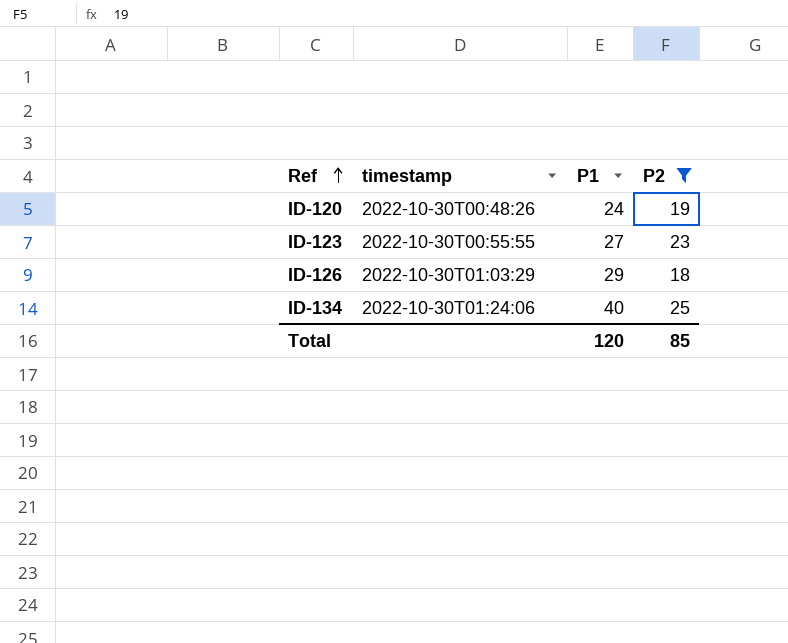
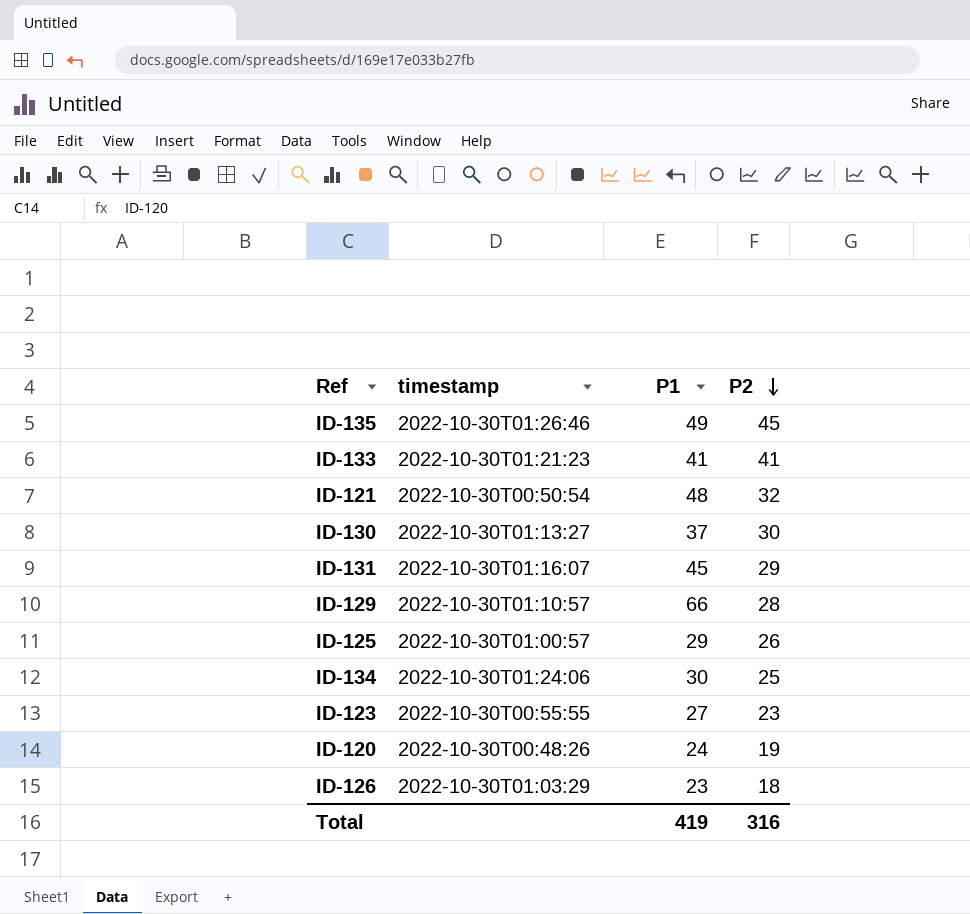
filter: P2 <= 25 -> none
row order: Ref ascending -> P2 descending
ID-134 | P1: 40 -> 30
ID-126 | P1: 29 -> 23
Total | P1: 120 -> 419
Total | P2: 85 -> 316

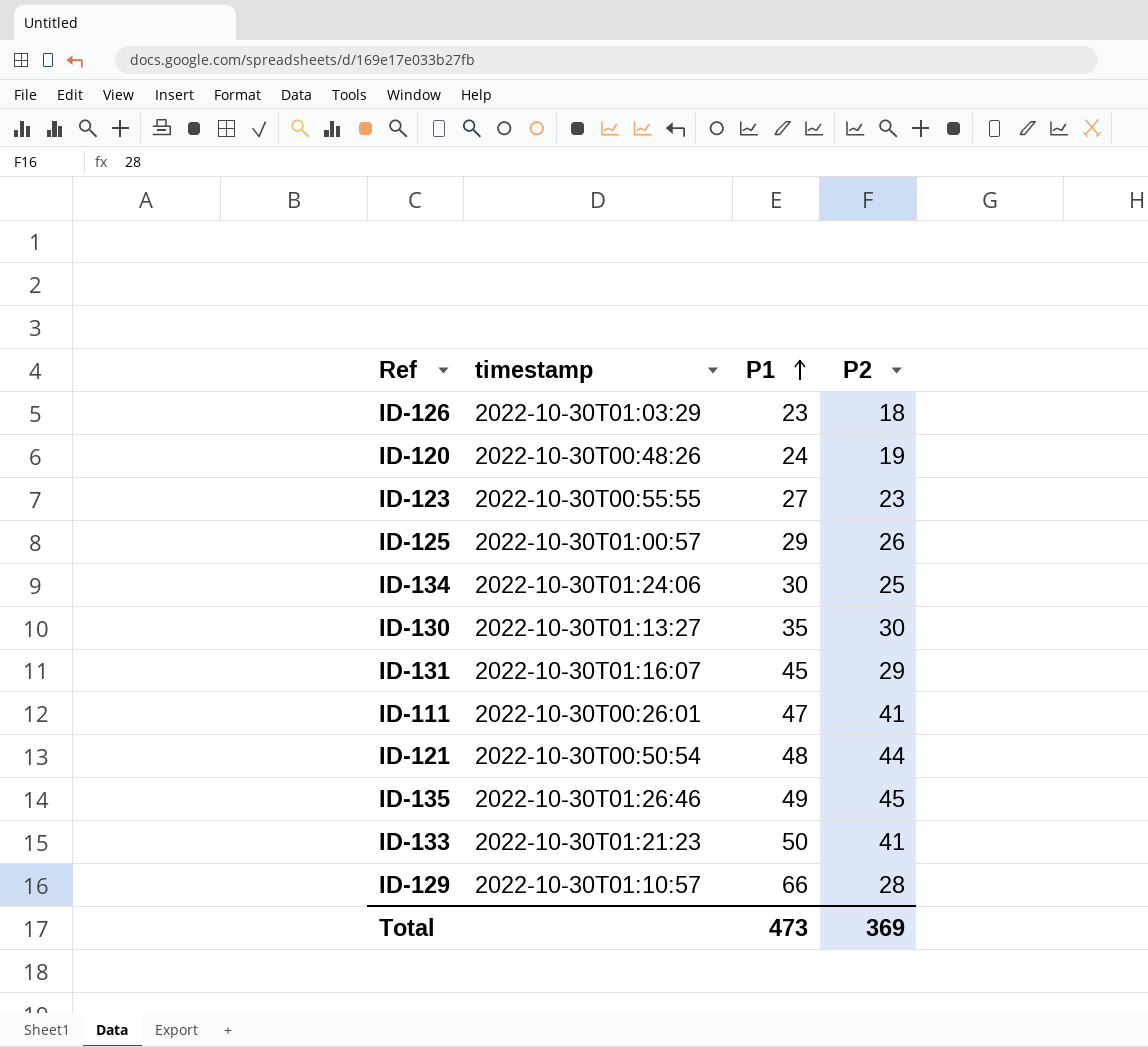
row order: P2 descending -> P1 ascending
ID-130 | P1: 37 -> 35
row ID-111: none -> 2022-10-30T00:26:01 | 47 | 41
ID-121 | P2: 32 -> 44
ID-133 | P1: 41 -> 50
Total | P1: 419 -> 473
Total | P2: 316 -> 369

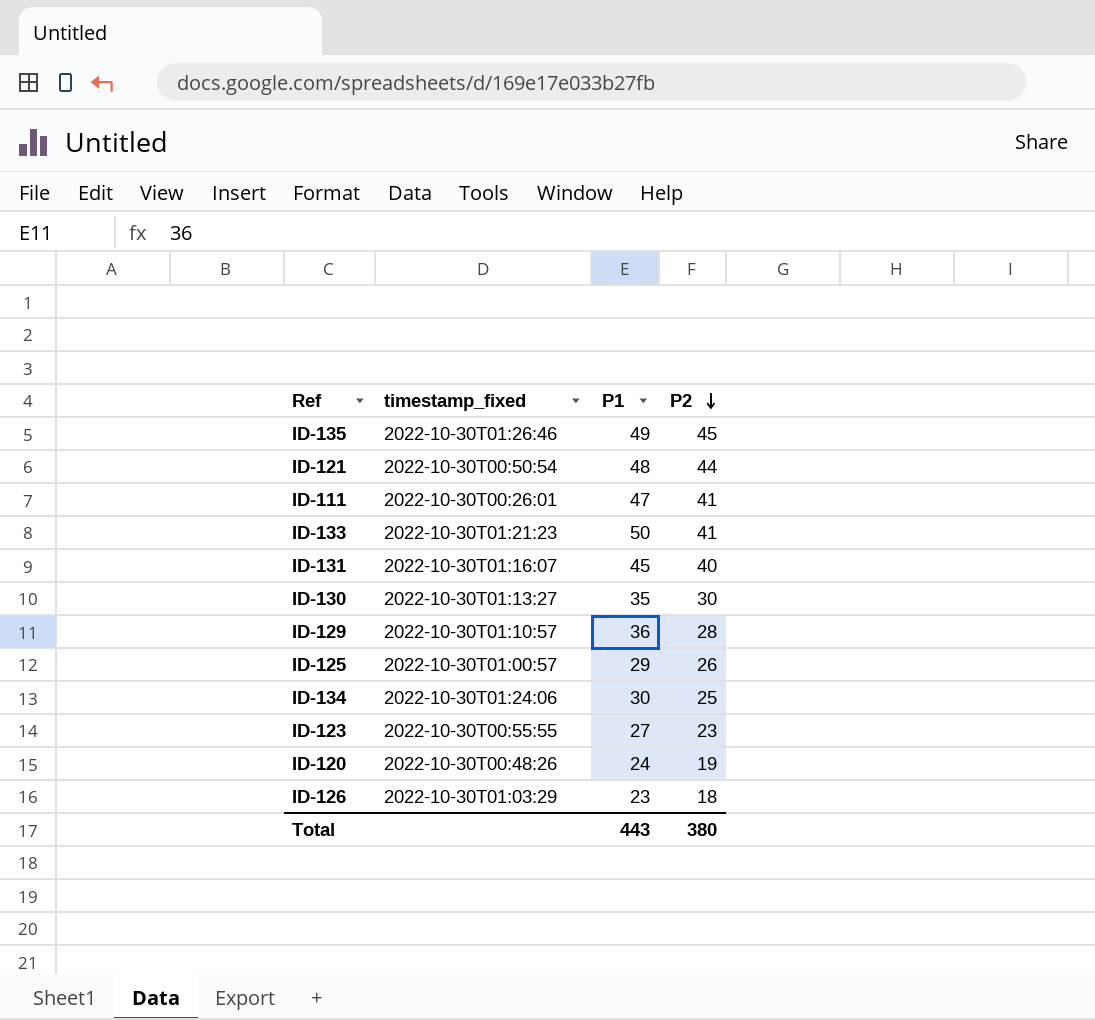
row order: P1 ascending -> P2 descending
column name: timestamp -> timestamp_fixed
ID-131 | P2: 29 -> 40
ID-129 | P1: 66 -> 36
Total | P1: 473 -> 443
Total | P2: 369 -> 380

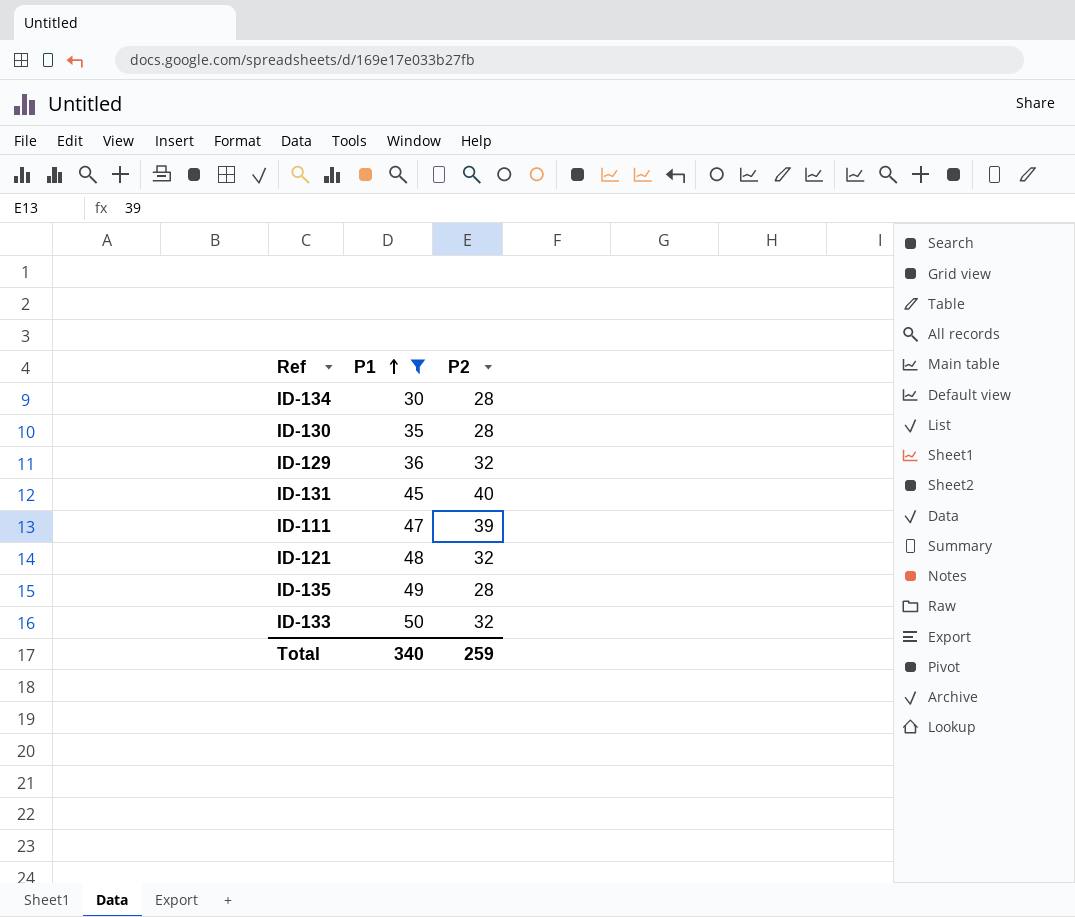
filter: none -> P1 >= 30
row order: P2 descending -> P1 ascending
column timestamp_fixed | position: 2 -> none
ID-134 | P2: 25 -> 28
ID-130 | P2: 30 -> 28
ID-129 | P2: 28 -> 32
ID-111 | P2: 41 -> 39
ID-121 | P2: 44 -> 32
ID-135 | P2: 45 -> 28
ID-133 | P2: 41 -> 32
Total | P1: 443 -> 340
Total | P2: 380 -> 259

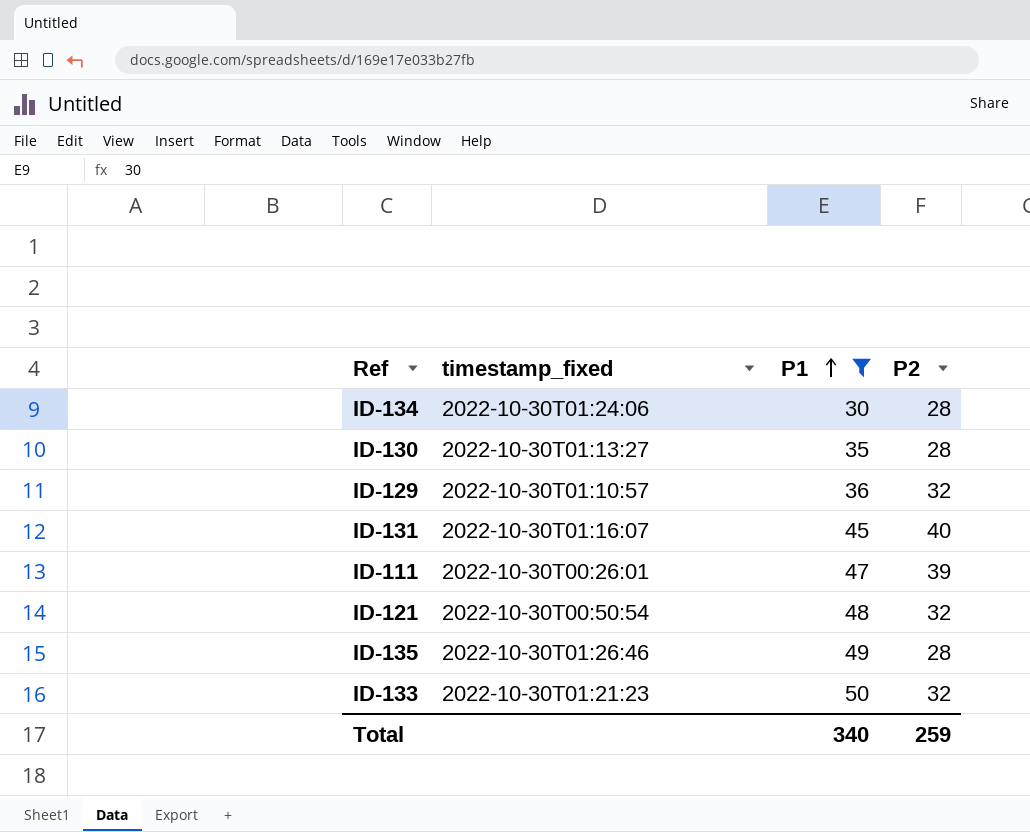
column timestamp_fixed | position: none -> 2

